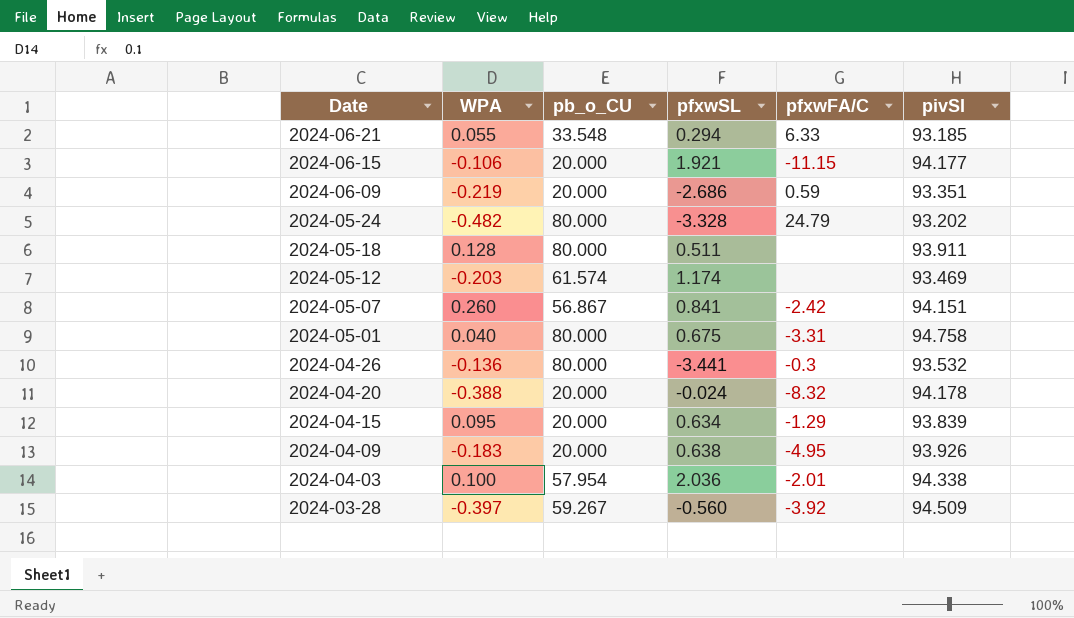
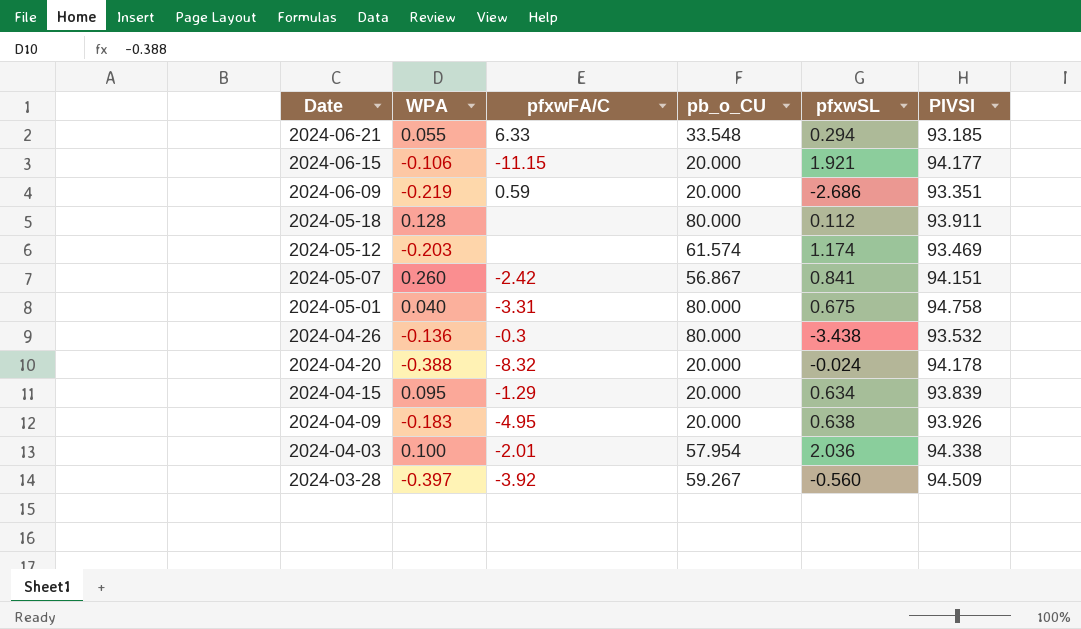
column pfxwFA/C | position: 5 -> 3
column name: pivSI -> PIVSI
row 2024-05-24: -0.482 | 80.000 | -3.328 | 24.79 | 93.202 -> none
2024-05-18 | pfxwSL: 0.511 -> 0.112
2024-04-26 | pfxwSL: -3.441 -> -3.438

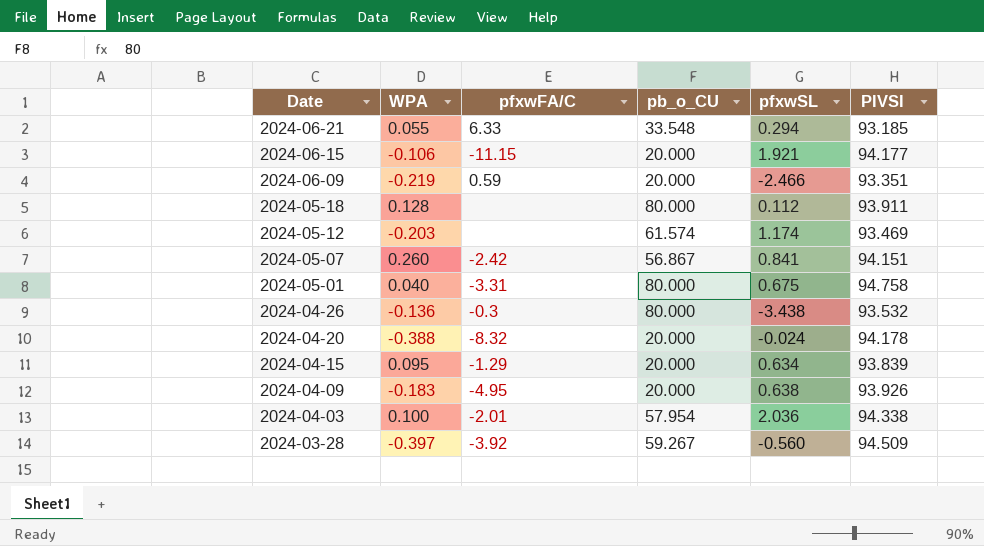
2024-06-09 | pfxwSL: -2.686 -> -2.466

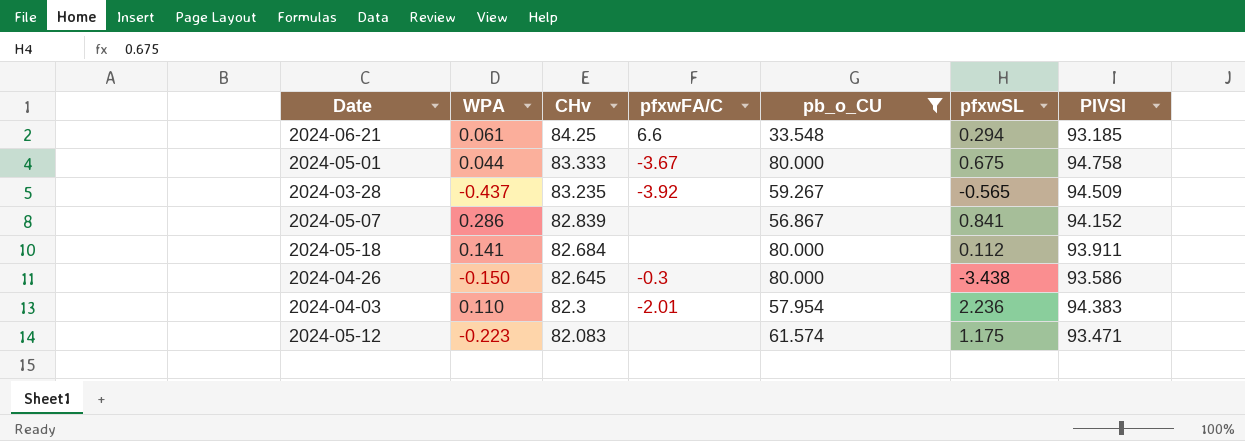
filter: none -> pb_o_CU != 20.000
row order: Date descending -> CHv descending
column CHv | position: none -> 3
2024-06-21 | WPA: 0.055 -> 0.061
2024-06-21 | pfxwFA/C: 6.33 -> 6.6
2024-05-01 | WPA: 0.040 -> 0.044
2024-05-01 | pfxwFA/C: -3.31 -> -3.67
2024-03-28 | WPA: -0.397 -> -0.437
2024-03-28 | pfxwSL: -0.560 -> -0.565
2024-05-07 | WPA: 0.260 -> 0.286
2024-05-07 | pfxwFA/C: -2.42 -> none
2024-05-07 | PIVSI: 94.151 -> 94.152
2024-05-18 | WPA: 0.128 -> 0.141
2024-04-26 | WPA: -0.136 -> -0.150
2024-04-26 | PIVSI: 93.532 -> 93.586
2024-04-03 | WPA: 0.100 -> 0.110
2024-04-03 | pfxwSL: 2.036 -> 2.236
2024-04-03 | PIVSI: 94.338 -> 94.383
2024-05-12 | WPA: -0.203 -> -0.223
2024-05-12 | pfxwSL: 1.174 -> 1.175
2024-05-12 | PIVSI: 93.469 -> 93.471

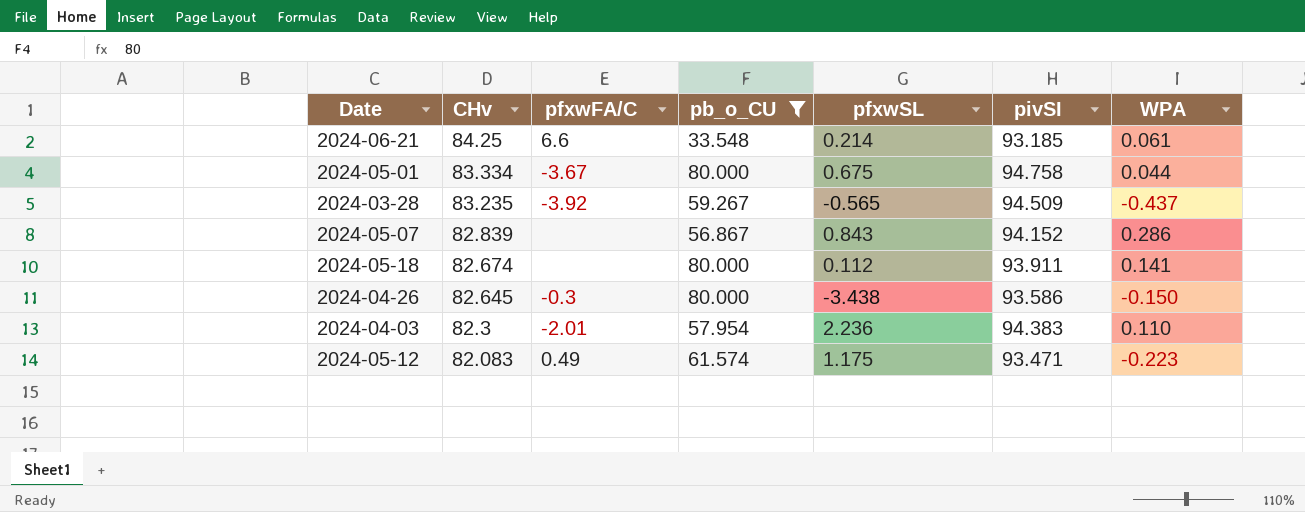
column name: PIVSI -> pivSI
column WPA | position: 2 -> 7
2024-06-21 | pfxwSL: 0.294 -> 0.214
2024-05-01 | CHv: 83.333 -> 83.334
2024-05-07 | pfxwSL: 0.841 -> 0.843
2024-05-18 | CHv: 82.684 -> 82.674
2024-05-12 | pfxwFA/C: none -> 0.49

